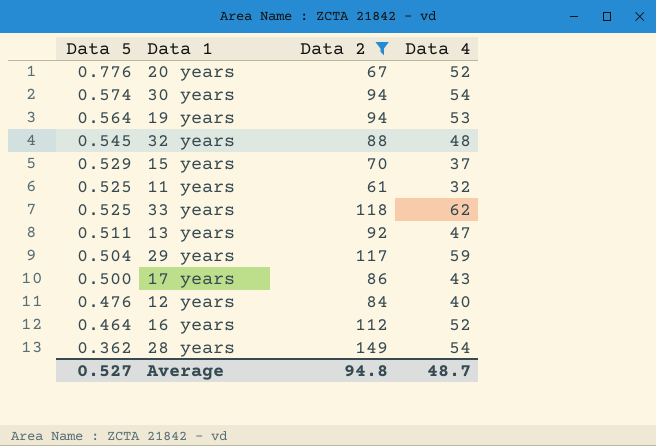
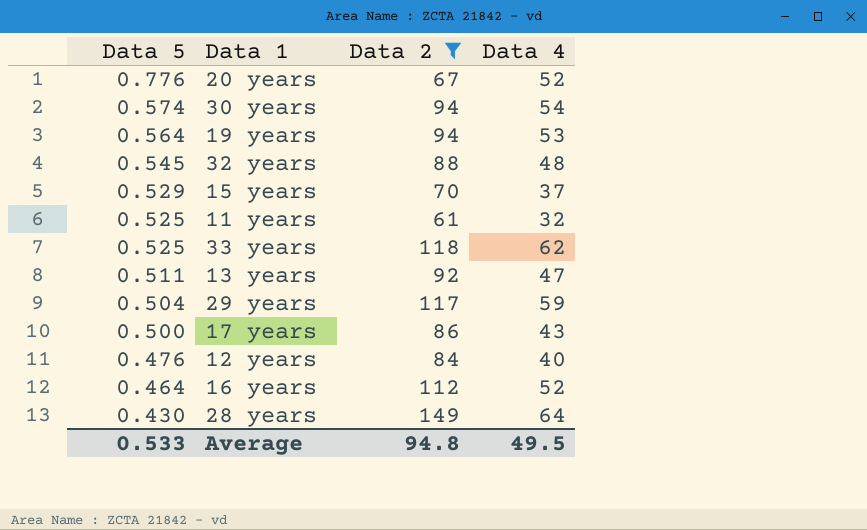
28 years | Data 5: 0.362 -> 0.430
28 years | Data 4: 54 -> 64
Average | Data 5: 0.527 -> 0.533
Average | Data 4: 48.7 -> 49.5

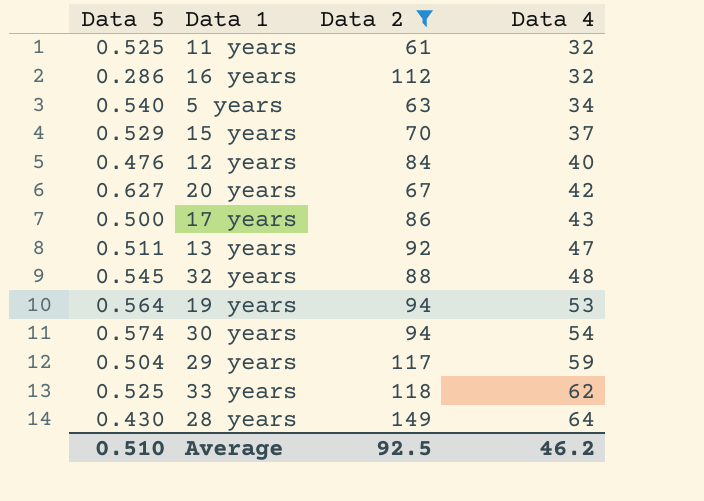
row order: Data 5 descending -> Data 4 ascending
16 years | Data 5: 0.464 -> 0.286
16 years | Data 4: 52 -> 32
row 5 years: none -> 0.540 | 63 | 34
20 years | Data 5: 0.776 -> 0.627
20 years | Data 4: 52 -> 42
Average | Data 5: 0.533 -> 0.510
Average | Data 2: 94.8 -> 92.5
Average | Data 4: 49.5 -> 46.2

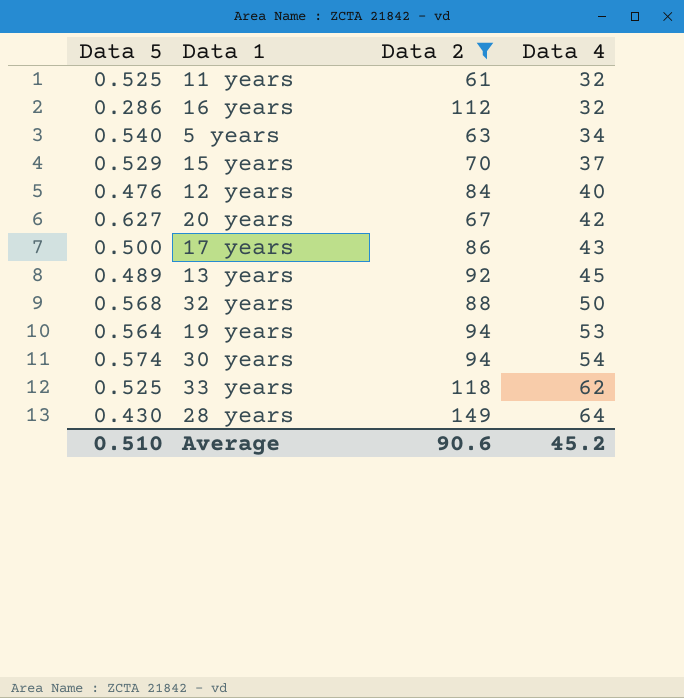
row 29 years: 0.504 | 117 | 59 -> none
13 years | Data 5: 0.511 -> 0.489
13 years | Data 4: 47 -> 45
32 years | Data 5: 0.545 -> 0.568
32 years | Data 4: 48 -> 50
Average | Data 2: 92.5 -> 90.6
Average | Data 4: 46.2 -> 45.2

